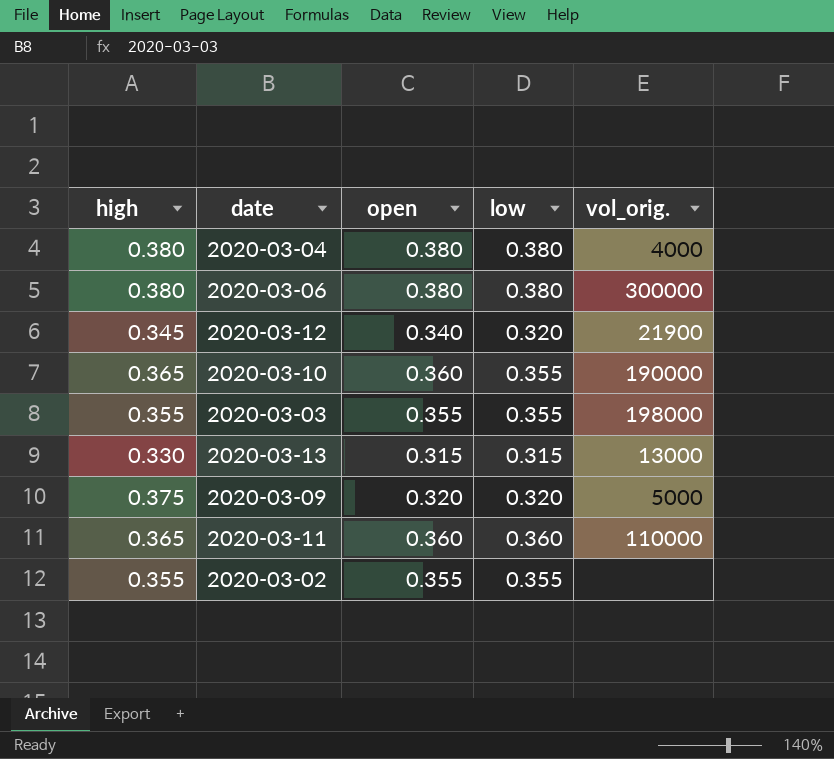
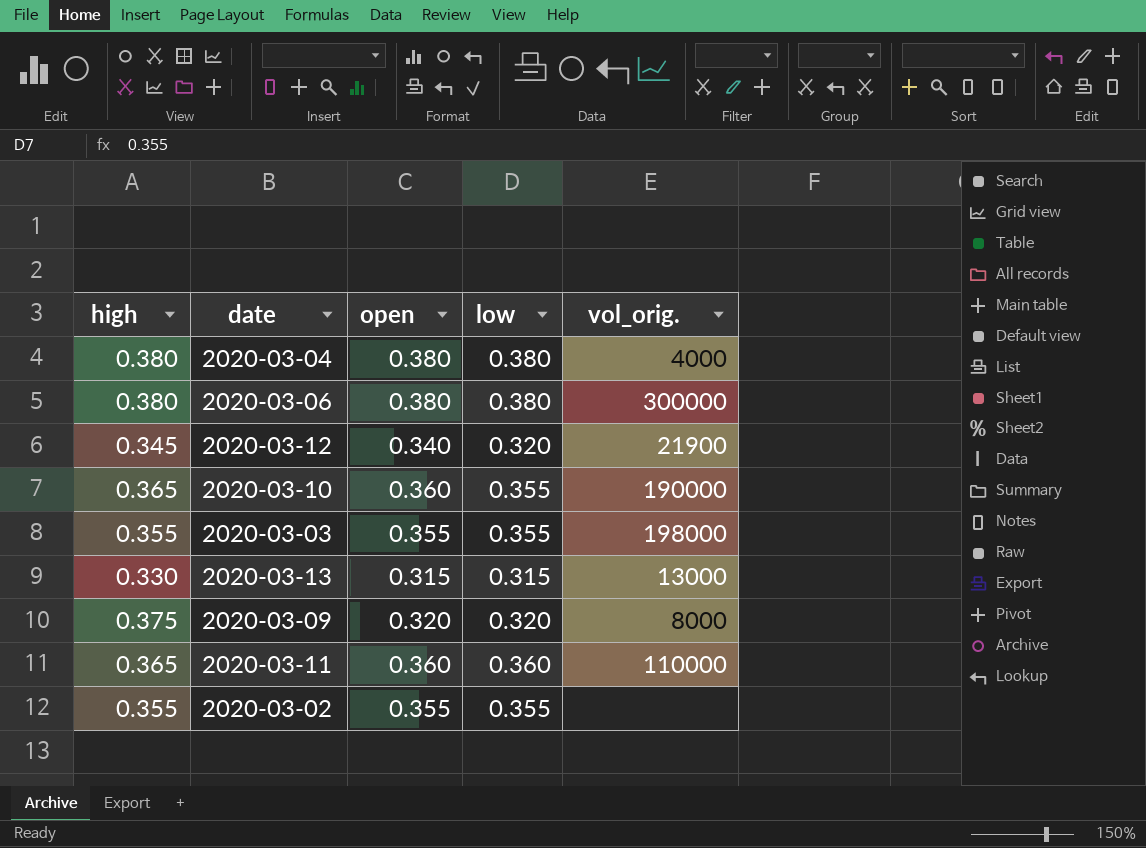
2020-03-09 | vol_orig.: 5000 -> 8000

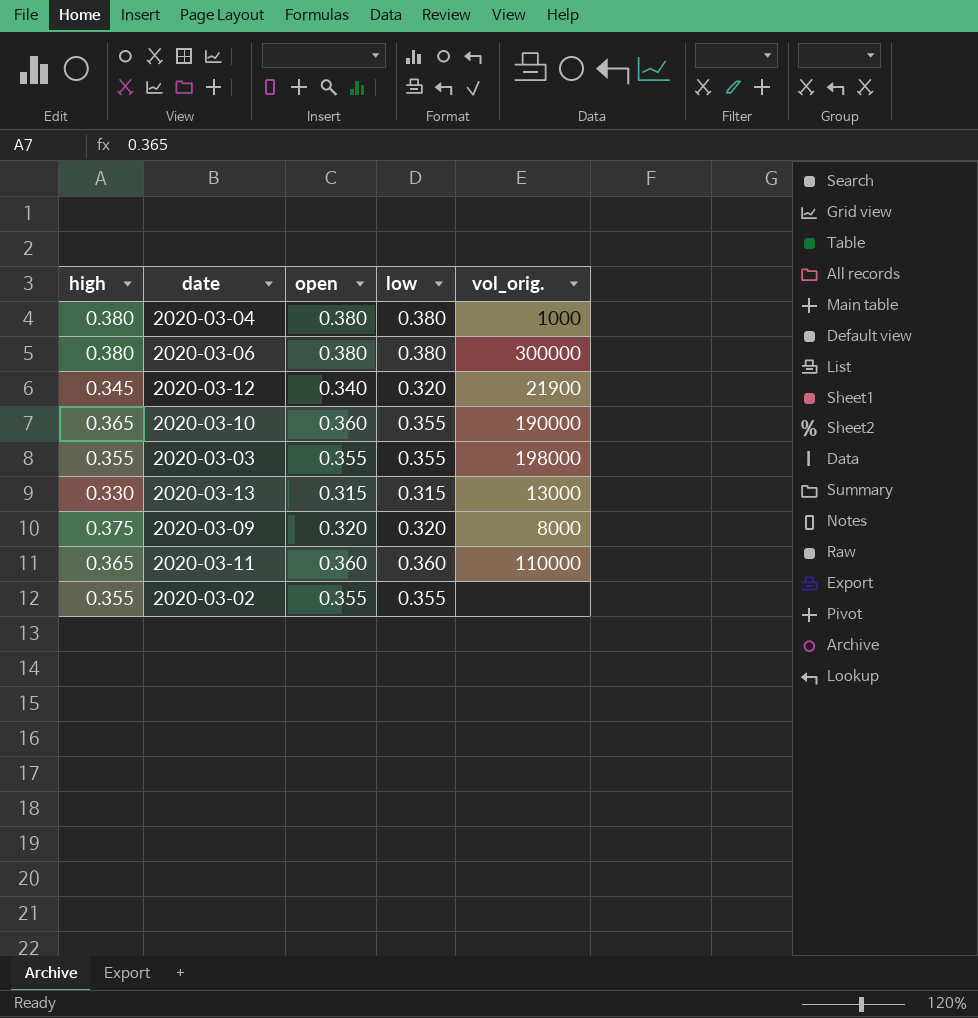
2020-03-04 | vol_orig.: 4000 -> 1000

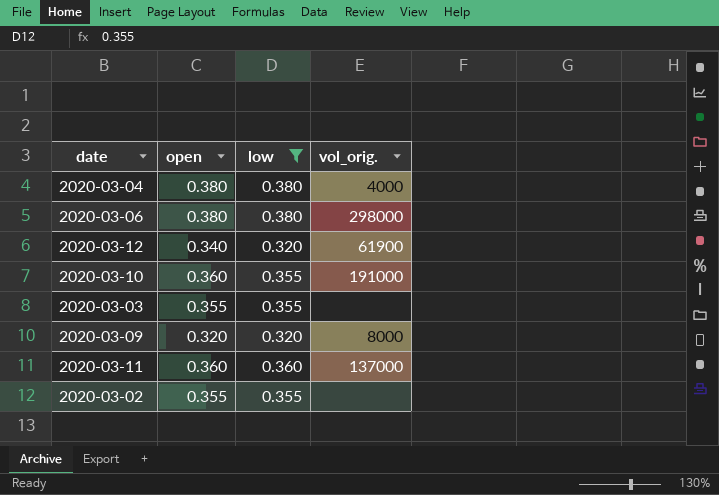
filter: none -> low != 0.315
column high | position: 1 -> none
2020-03-04 | vol_orig.: 1000 -> 4000
2020-03-06 | vol_orig.: 300000 -> 298000
2020-03-12 | vol_orig.: 21900 -> 61900
2020-03-10 | vol_orig.: 190000 -> 191000
2020-03-03 | vol_orig.: 198000 -> none
2020-03-11 | vol_orig.: 110000 -> 137000

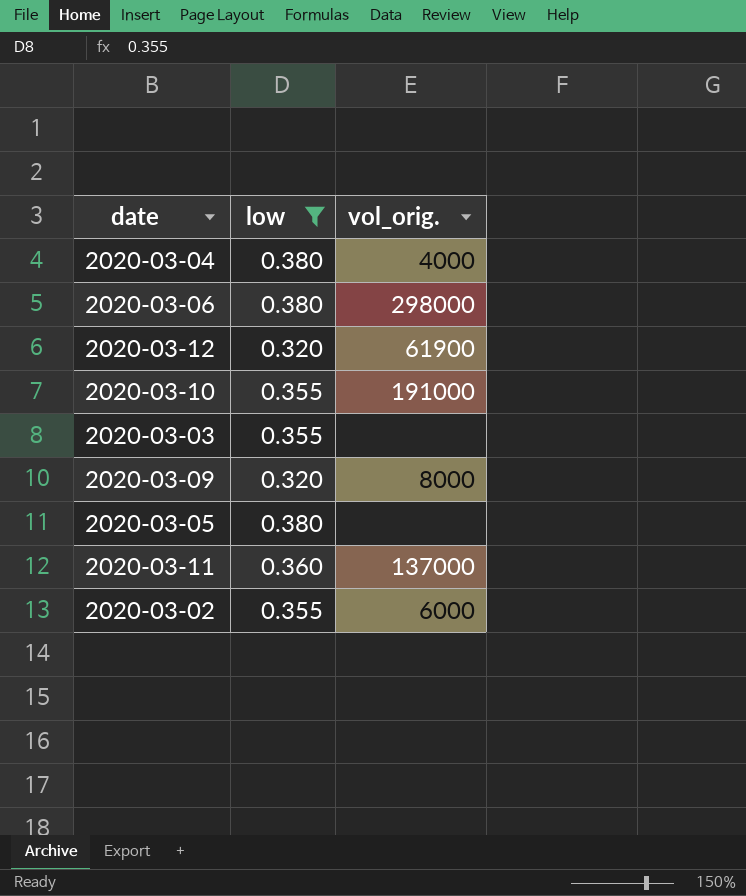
column open | position: 2 -> none
row 2020-03-05: none -> 0.380 | none
2020-03-02 | vol_orig.: none -> 6000

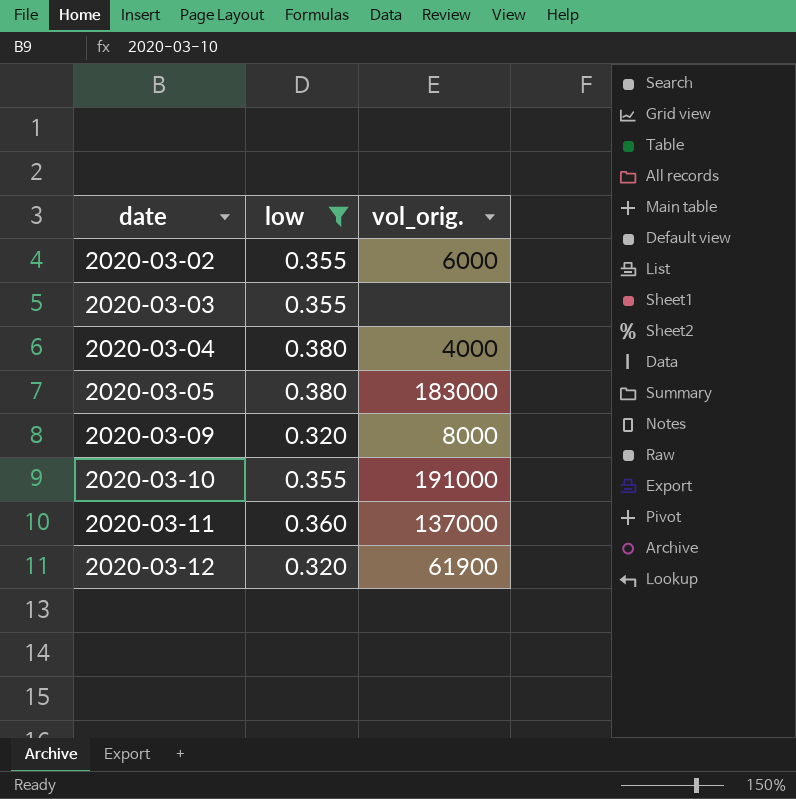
row order: none -> date ascending
row 2020-03-06: 0.380 | 298000 -> none
2020-03-05 | vol_orig.: none -> 183000

